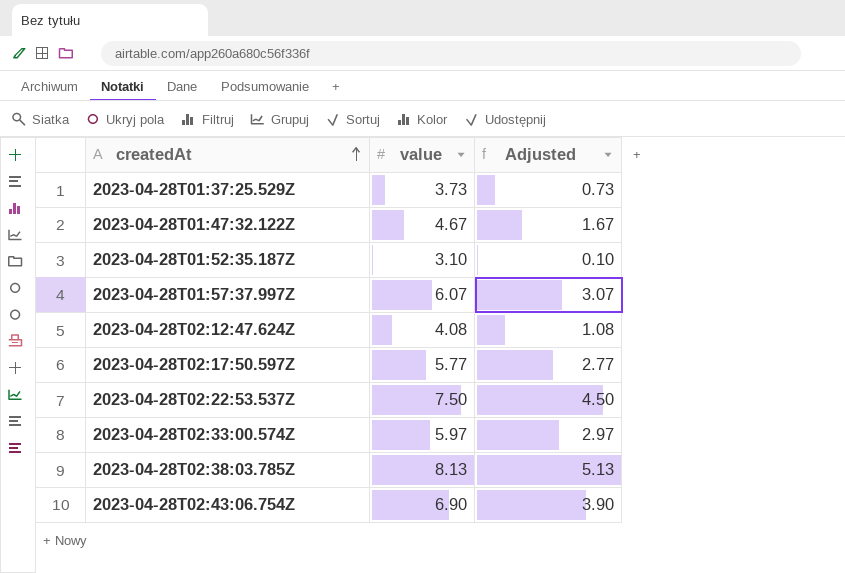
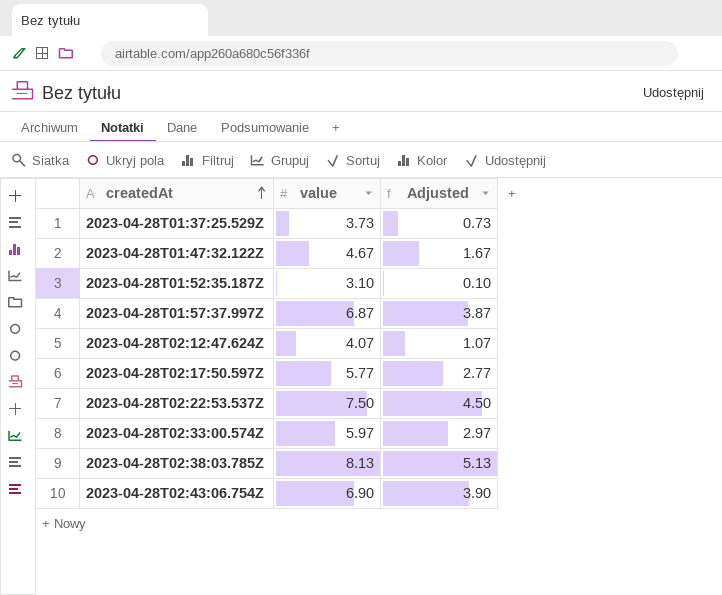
2023-04-28T01:57:37.997Z | value: 6.07 -> 6.87
2023-04-28T01:57:37.997Z | Adjusted: 3.07 -> 3.87
2023-04-28T02:12:47.624Z | value: 4.08 -> 4.07
2023-04-28T02:12:47.624Z | Adjusted: 1.08 -> 1.07

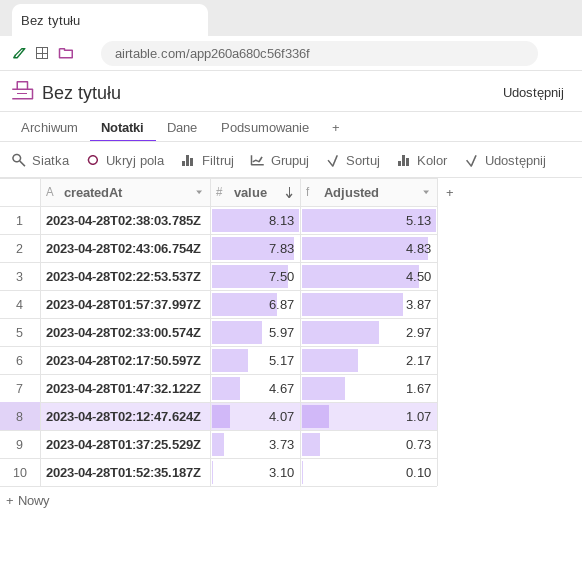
row order: createdAt ascending -> value descending
2023-04-28T02:43:06.754Z | value: 6.90 -> 7.83
2023-04-28T02:43:06.754Z | Adjusted: 3.90 -> 4.83
2023-04-28T02:17:50.597Z | value: 5.77 -> 5.17
2023-04-28T02:17:50.597Z | Adjusted: 2.77 -> 2.17

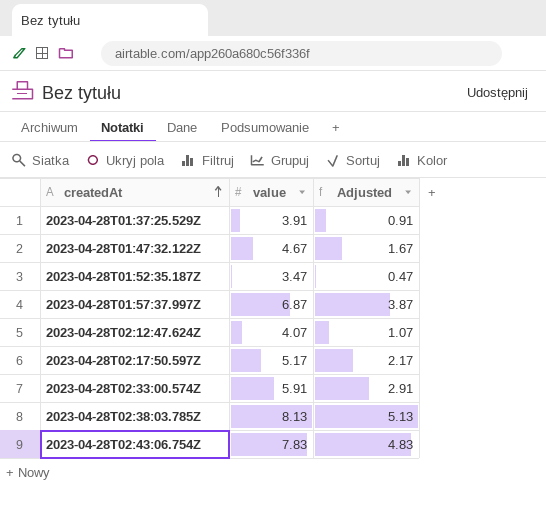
row order: value descending -> createdAt ascending
row 2023-04-28T02:22:53.537Z: 7.50 | 4.50 -> none
2023-04-28T01:37:25.529Z | value: 3.73 -> 3.91
2023-04-28T01:37:25.529Z | Adjusted: 0.73 -> 0.91
2023-04-28T01:52:35.187Z | value: 3.10 -> 3.47
2023-04-28T01:52:35.187Z | Adjusted: 0.10 -> 0.47
2023-04-28T02:33:00.574Z | value: 5.97 -> 5.91
2023-04-28T02:33:00.574Z | Adjusted: 2.97 -> 2.91

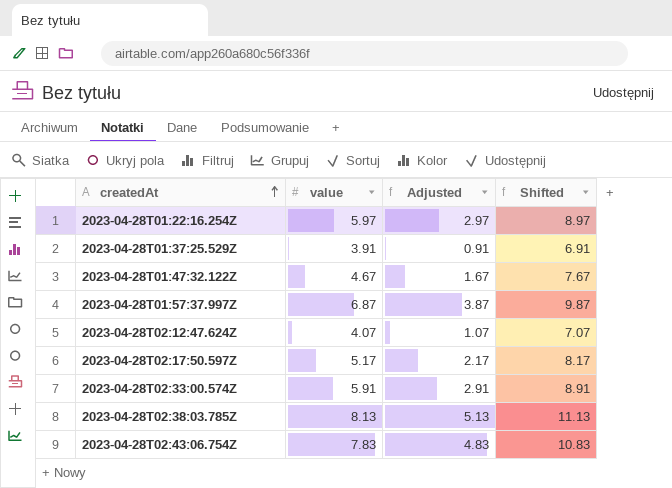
column Shifted | formula: none -> [value] + 3
row 2023-04-28T01:52:35.187Z: 3.47 | 0.47 -> none
row 2023-04-28T01:22:16.254Z: none -> 5.97 | 2.97 | 8.97

